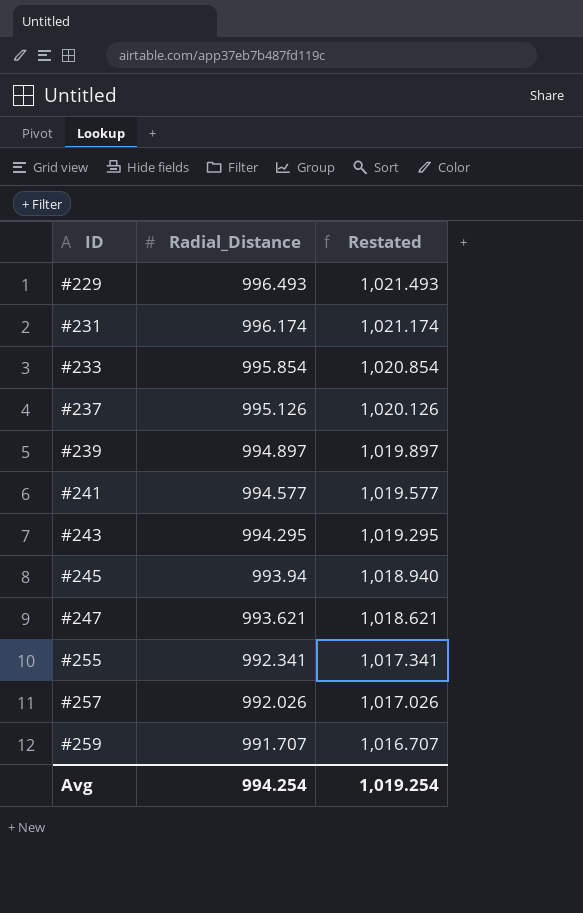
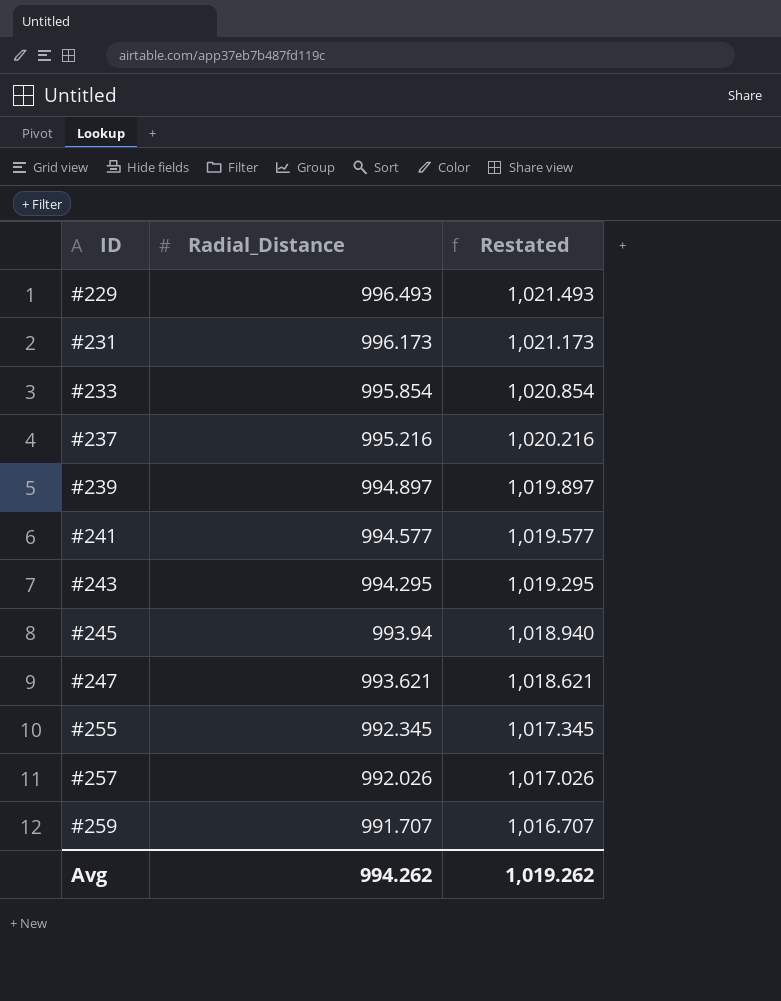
#231 | Radial_Distance: 996.174 -> 996.173
#231 | Restated: 1,021.174 -> 1,021.173
#237 | Radial_Distance: 995.126 -> 995.216
#237 | Restated: 1,020.126 -> 1,020.216
#255 | Radial_Distance: 992.341 -> 992.345
#255 | Restated: 1,017.341 -> 1,017.345
Avg | Radial_Distance: 994.254 -> 994.262
Avg | Restated: 1,019.254 -> 1,019.262

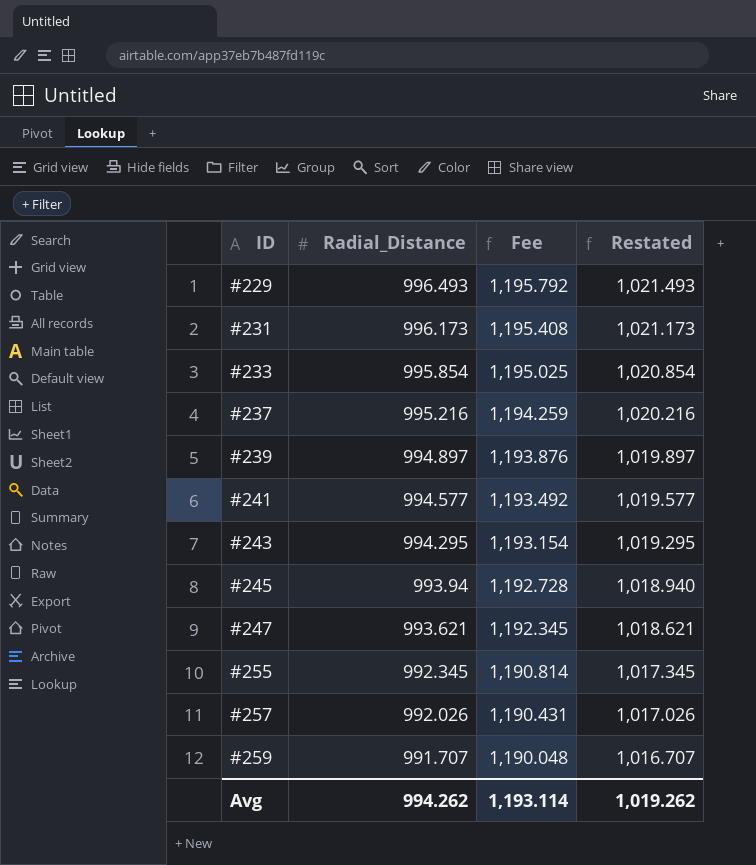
column Fee | formula: none -> [Radial_Distance] * 1.2

